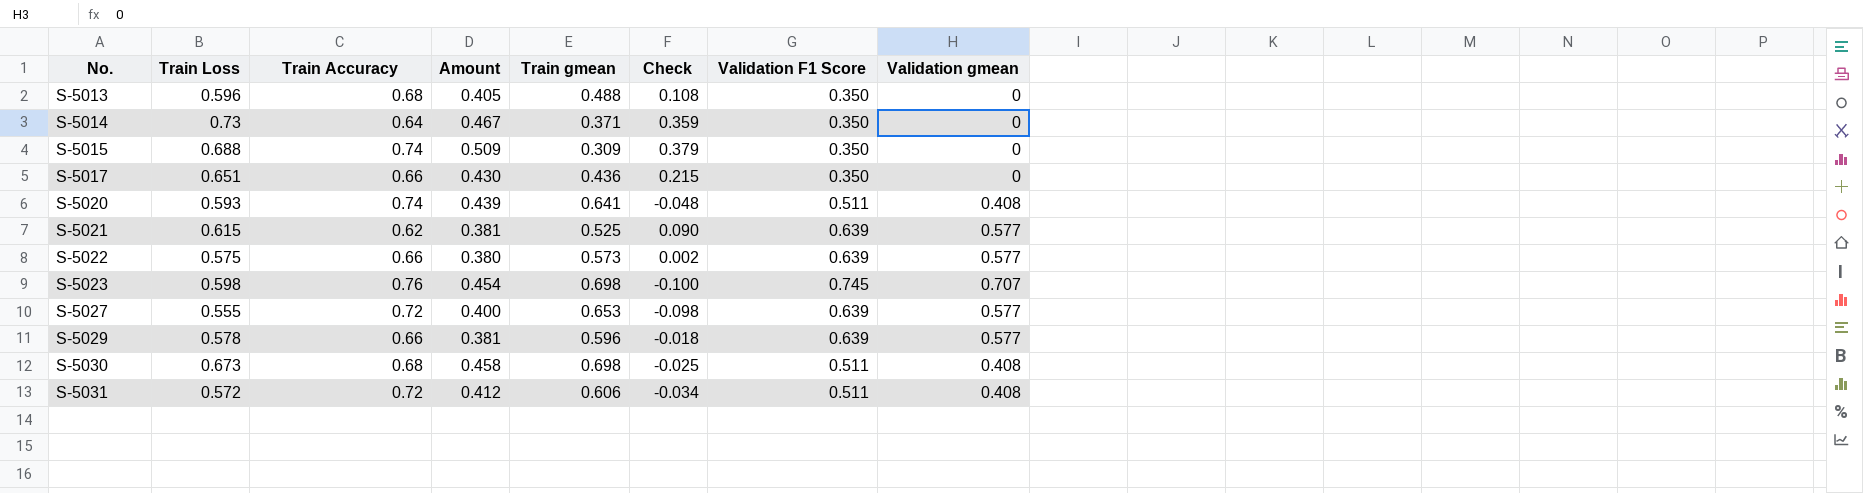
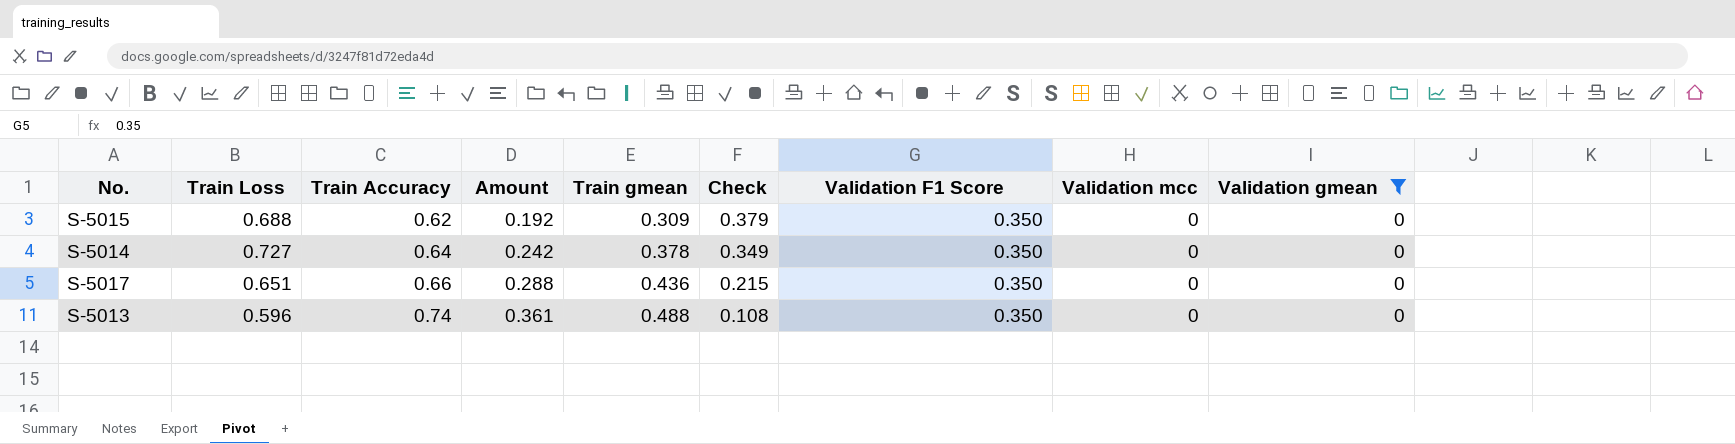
filter: none -> Validation gmean = 0
row order: No. ascending -> Train Accuracy ascending
column Amount | formula: [Train Loss] * [Train Accuracy] -> [Train Accuracy] * [Train gmean]
column Validation mcc | position: none -> 8
S-5015 | Train Accuracy: 0.74 -> 0.62
S-5014 | Train Loss: 0.73 -> 0.727
S-5014 | Train gmean: 0.371 -> 0.378
S-5014 | Check: 0.359 -> 0.349
S-5013 | Train Accuracy: 0.68 -> 0.74

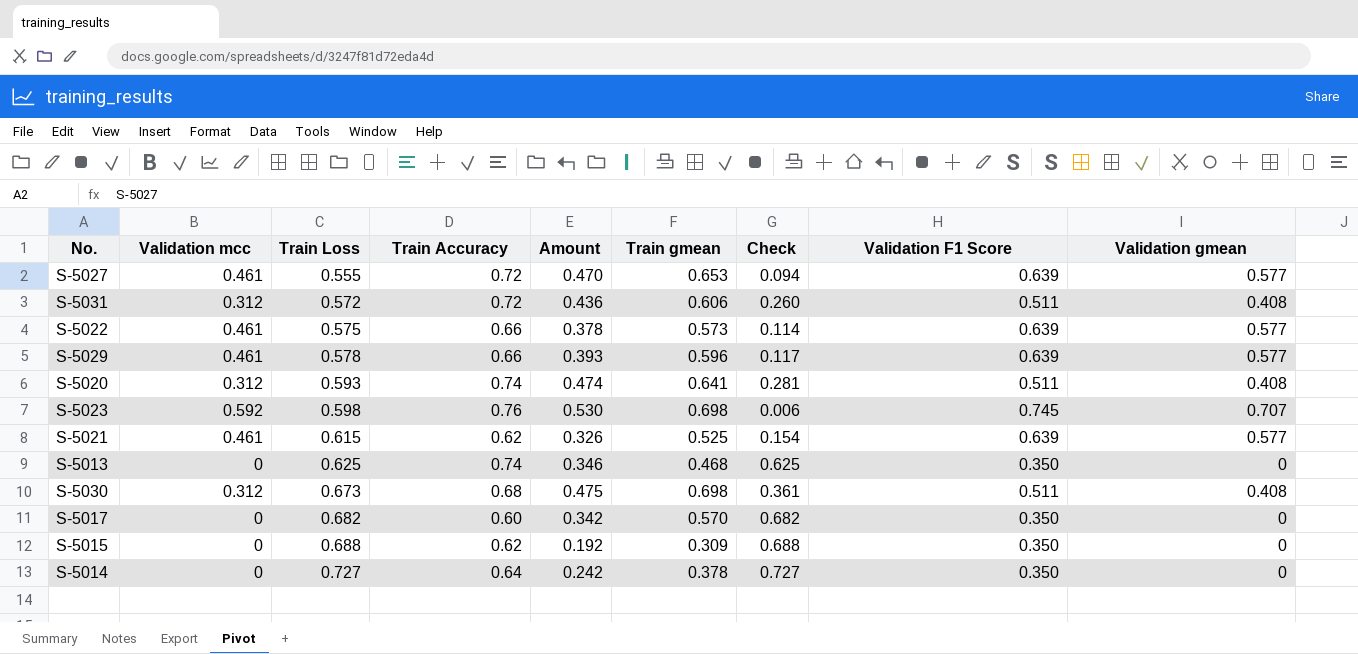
filter: Validation gmean = 0 -> none
row order: Train Accuracy ascending -> Train Loss ascending
column Validation mcc | position: 8 -> 2
column Check | formula: [Train Loss] - [Train gmean] -> [Train Loss] - [Validation mcc]
S-5013 | Train Loss: 0.596 -> 0.625
S-5013 | Amount: 0.361 -> 0.346
S-5013 | Train gmean: 0.488 -> 0.468
S-5017 | Train Loss: 0.651 -> 0.682
S-5017 | Train Accuracy: 0.66 -> 0.60
S-5017 | Amount: 0.288 -> 0.342
S-5017 | Train gmean: 0.436 -> 0.570

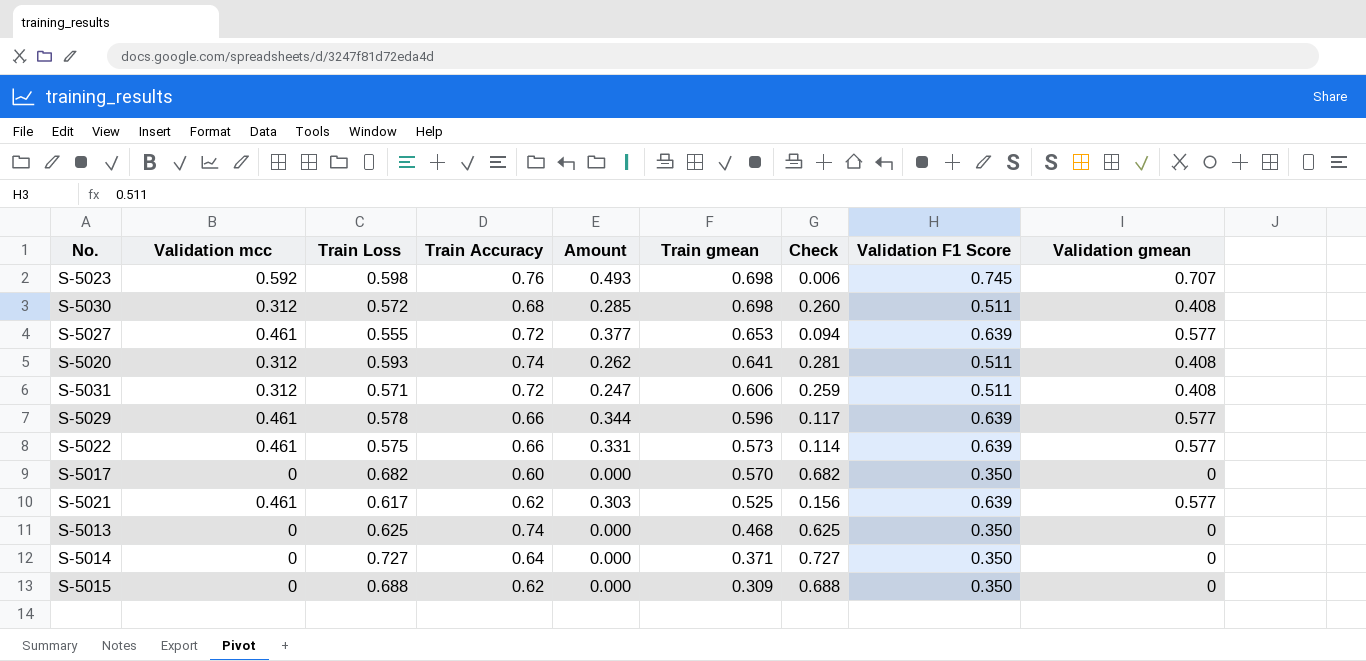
row order: Train Loss ascending -> Train gmean descending
column Amount | formula: [Train Accuracy] * [Train gmean] -> [Train gmean] * [Validation gmean]
S-5030 | Train Loss: 0.673 -> 0.572
S-5030 | Check: 0.361 -> 0.260
S-5031 | Train Loss: 0.572 -> 0.571
S-5031 | Check: 0.260 -> 0.259
S-5021 | Train Loss: 0.615 -> 0.617
S-5021 | Check: 0.154 -> 0.156
S-5014 | Train gmean: 0.378 -> 0.371

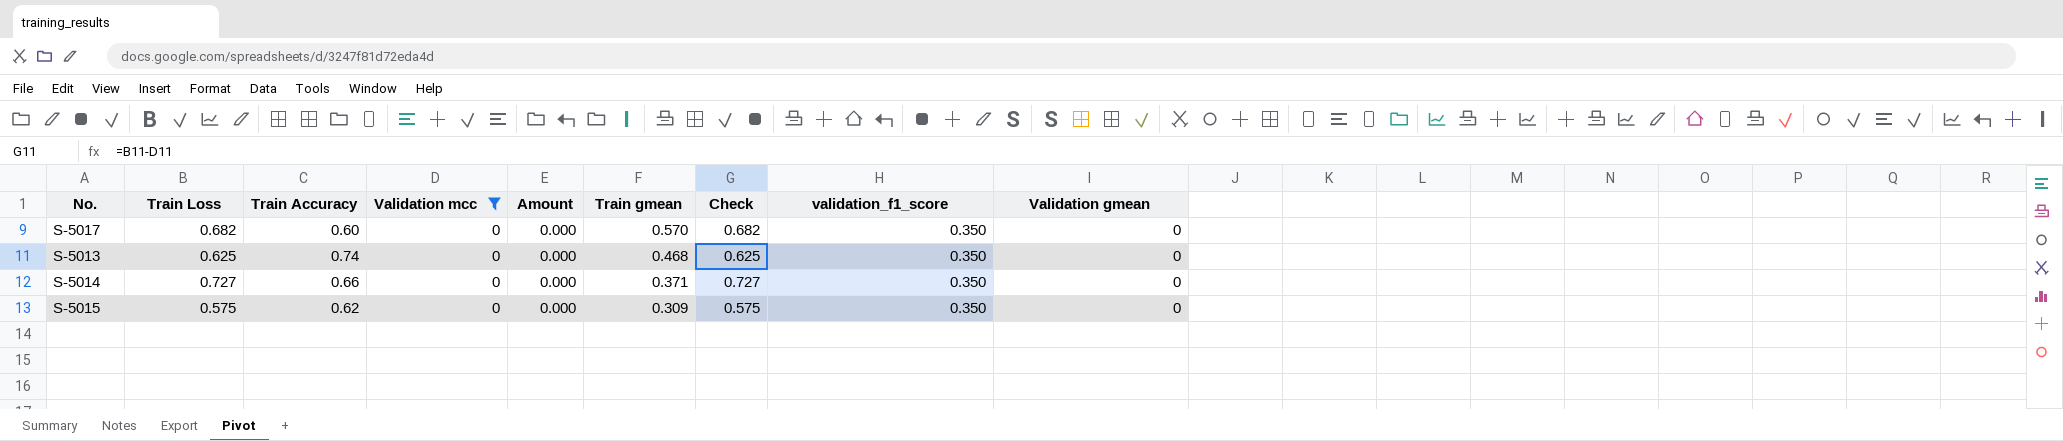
filter: none -> Validation mcc = 0
column Validation mcc | position: 2 -> 4
column name: Validation F1 Score -> validation_f1_score
S-5014 | Train Accuracy: 0.64 -> 0.66
S-5015 | Train Loss: 0.688 -> 0.575
S-5015 | Check: 0.688 -> 0.575

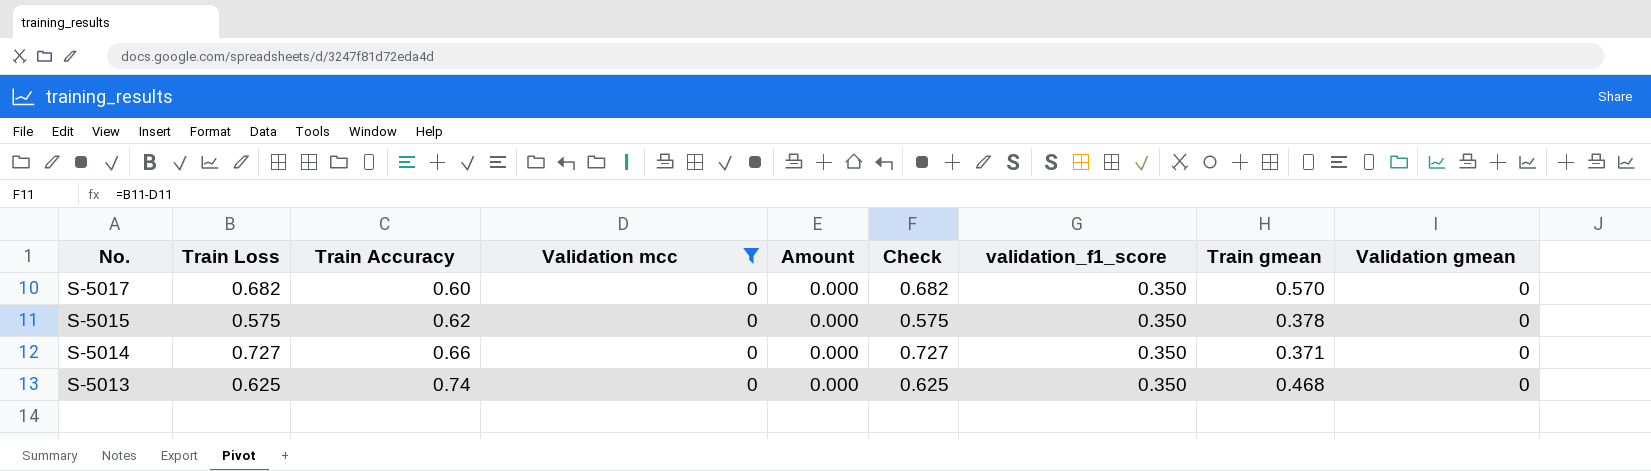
row order: Train gmean descending -> No. descending
column Train gmean | position: 6 -> 8
S-5015 | Train gmean: 0.309 -> 0.378

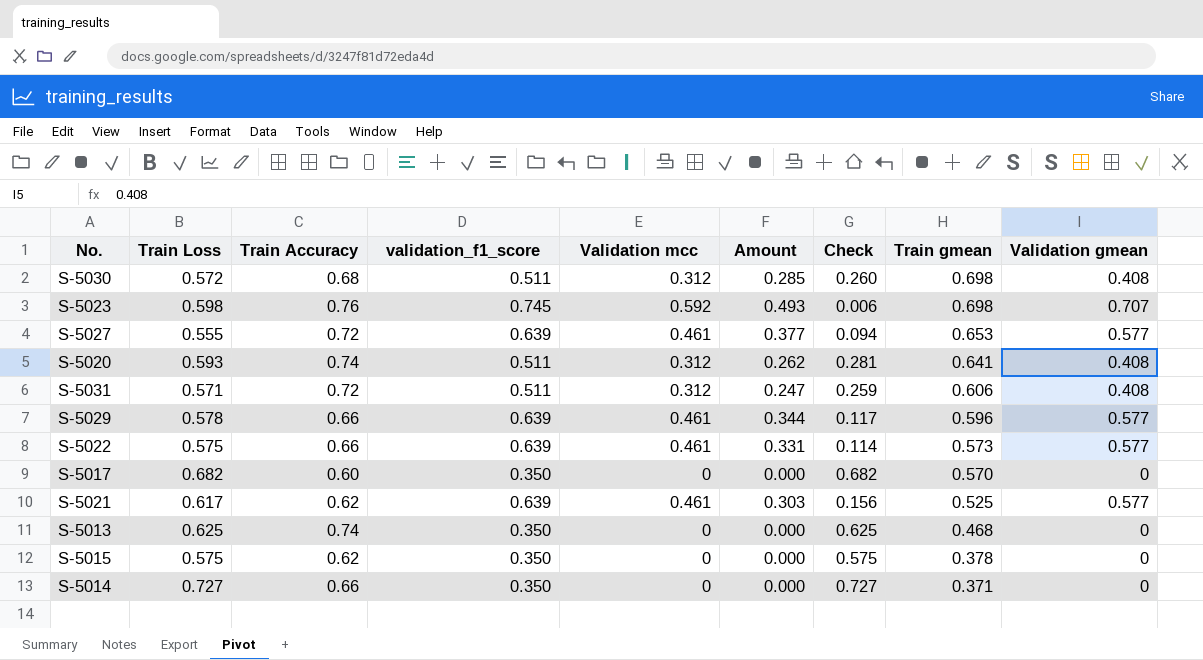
filter: Validation mcc = 0 -> none
row order: No. descending -> Train gmean descending
column validation_f1_score | position: 7 -> 4

